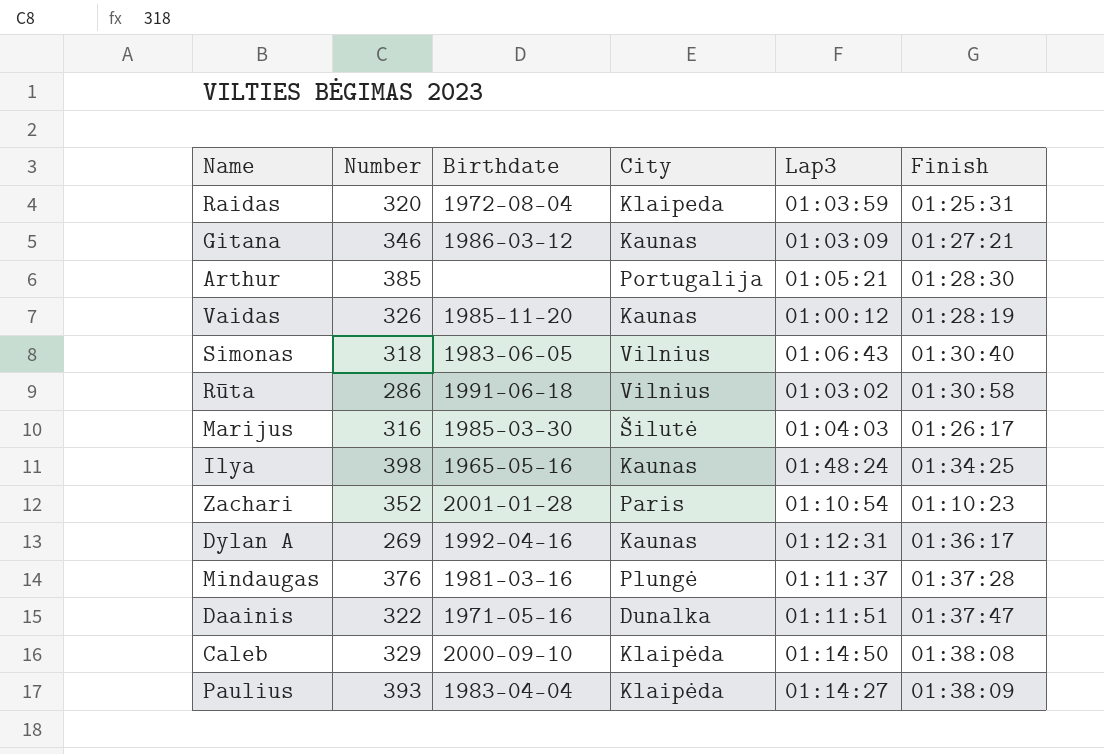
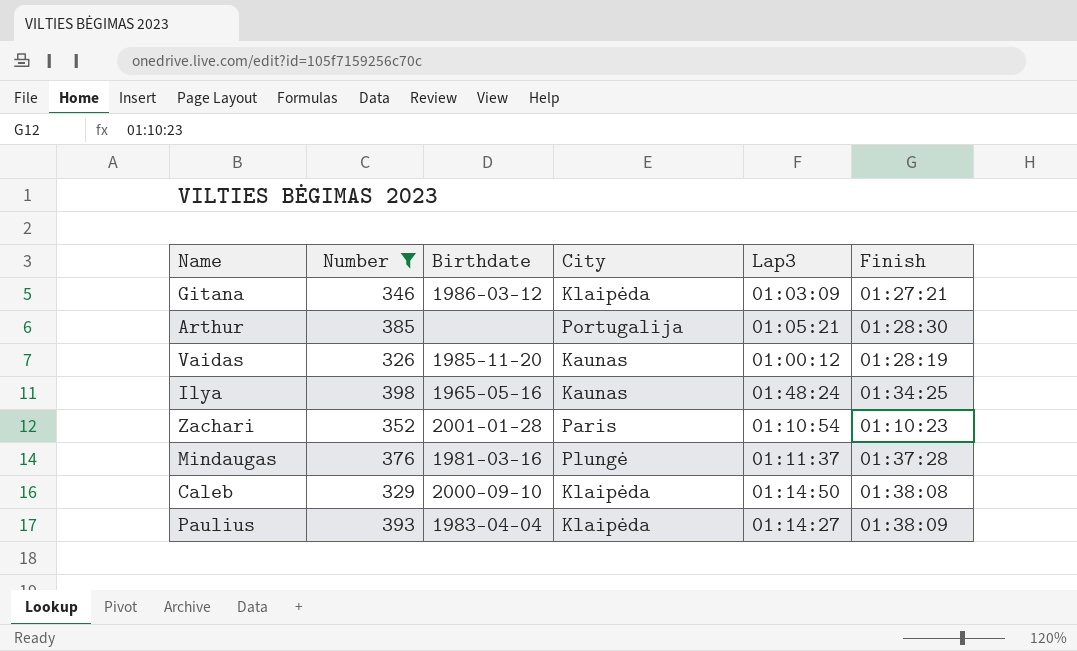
filter: none -> Number >= 326
Gitana | City: Kaunas -> Klaipėda

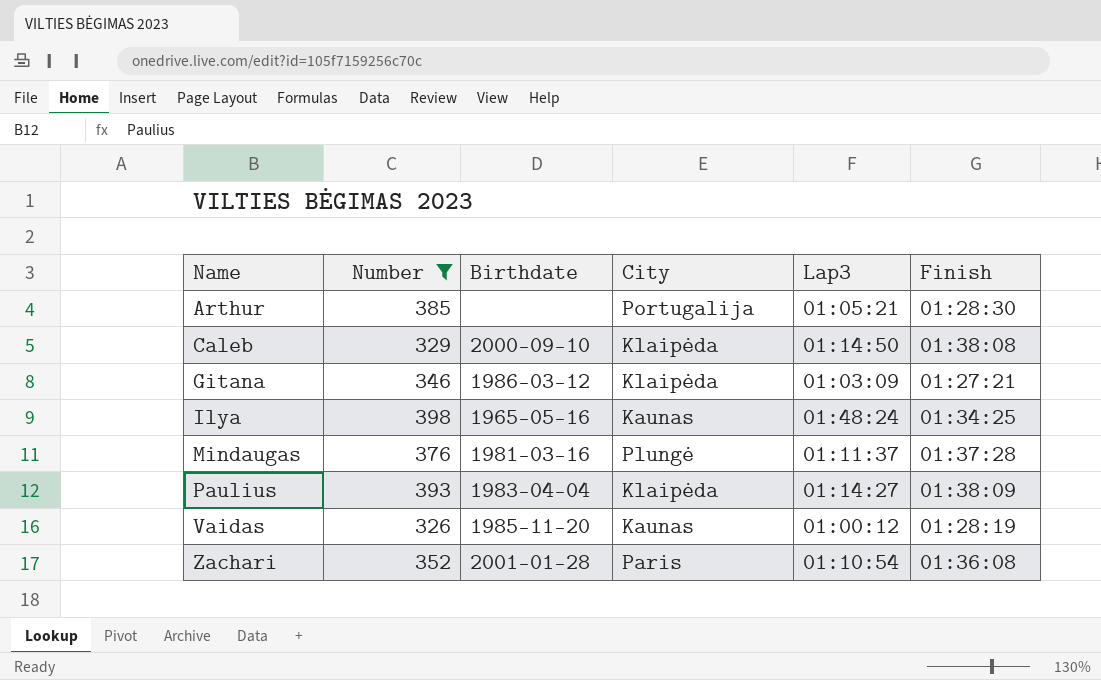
row order: none -> Name ascending
Zachari | Finish: 01:10:23 -> 01:36:08

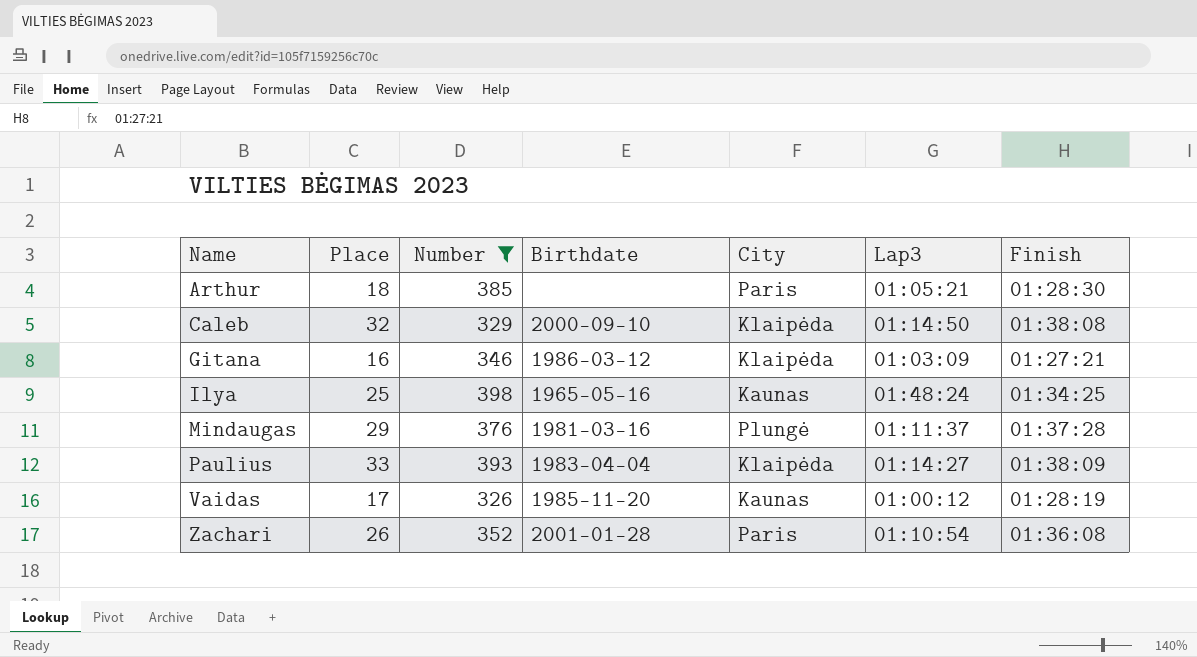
column Place | position: none -> 2
Arthur | City: Portugalija -> Paris

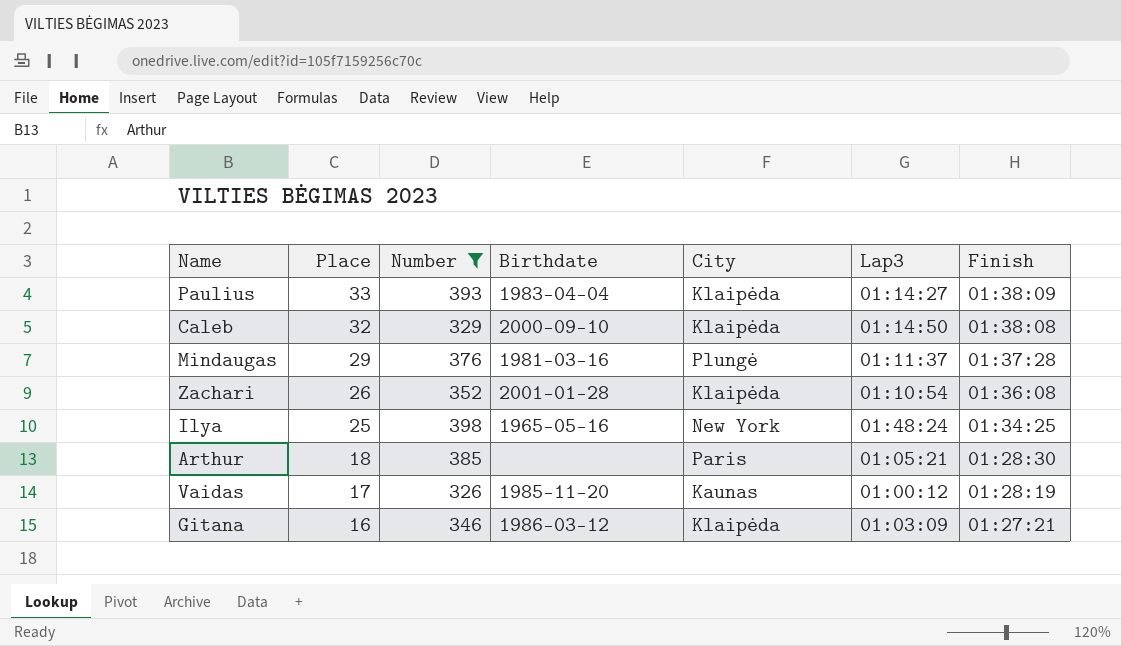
row order: Name ascending -> Place descending
Zachari | City: Paris -> Klaipėda
Ilya | City: Kaunas -> New York

